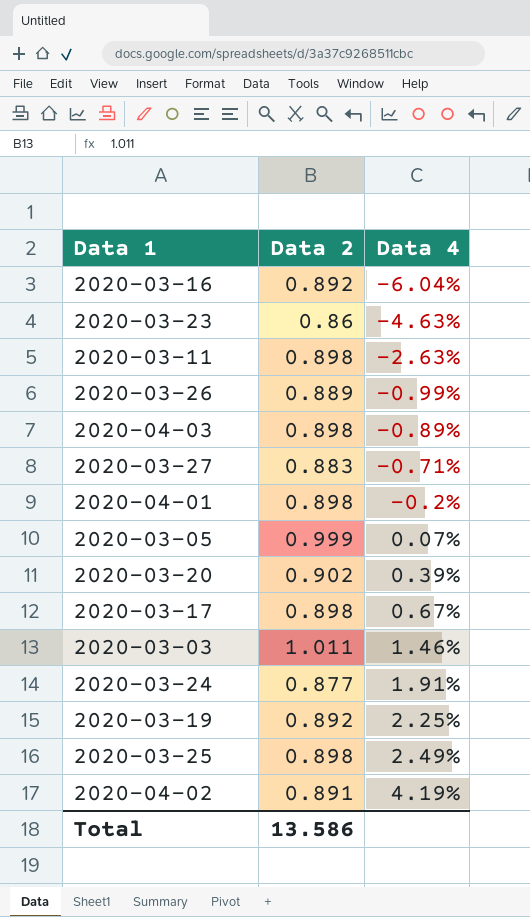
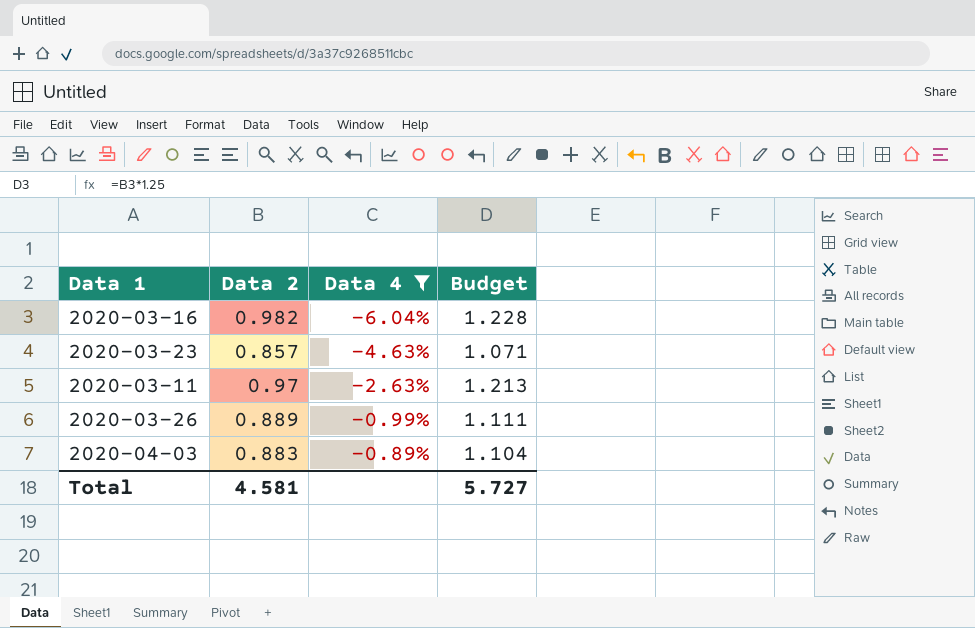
filter: none -> Data 4 <= -0.89%
column Budget | formula: none -> [Data 2] * 1.25
2020-03-16 | Data 2: 0.892 -> 0.982
2020-03-23 | Data 2: 0.86 -> 0.857
2020-03-11 | Data 2: 0.898 -> 0.97
2020-04-03 | Data 2: 0.898 -> 0.883
Total | Data 2: 13.586 -> 4.581

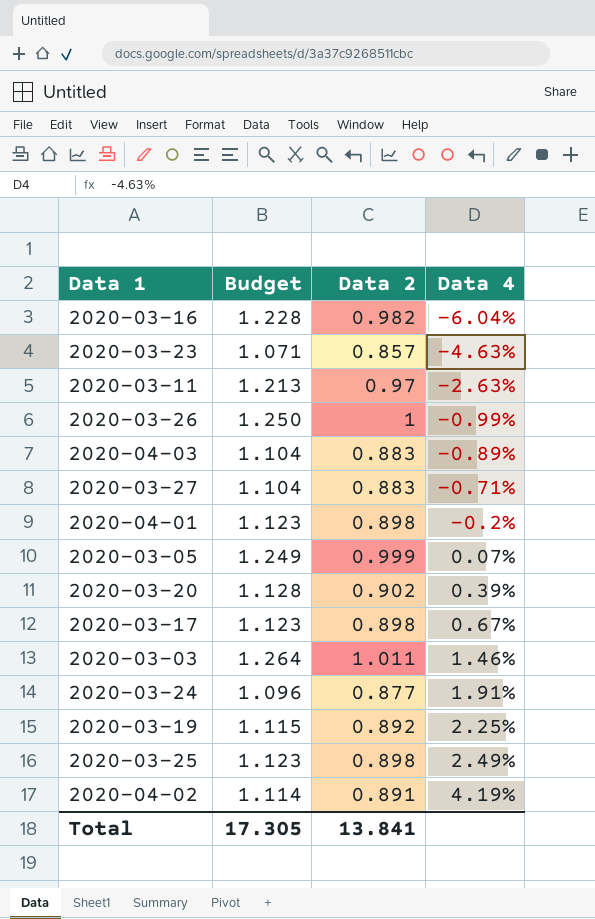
filter: Data 4 <= -0.89% -> none
column Budget | position: 4 -> 2
2020-03-26 | Budget: 1.111 -> 1.250
2020-03-26 | Data 2: 0.889 -> 1
Total | Budget: 5.727 -> 17.305
Total | Data 2: 4.581 -> 13.841

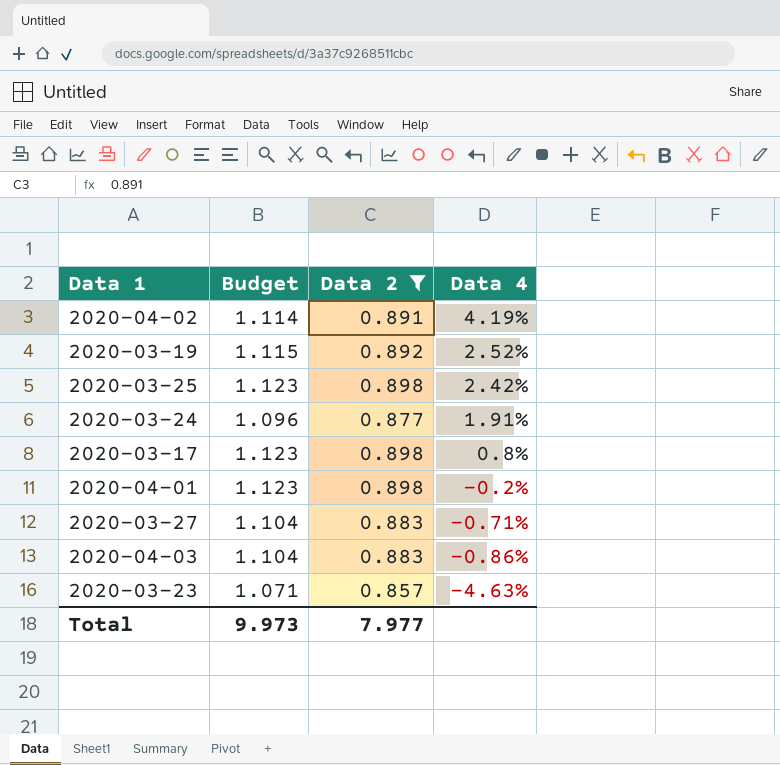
filter: none -> Data 2 <= 0.898
row order: Data 4 ascending -> Data 4 descending
2020-03-19 | Data 4: 2.25% -> 2.52%
2020-03-25 | Data 4: 2.49% -> 2.42%
2020-03-17 | Data 4: 0.67% -> 0.8%
2020-04-03 | Data 4: -0.89% -> -0.86%
Total | Budget: 17.305 -> 9.973
Total | Data 2: 13.841 -> 7.977

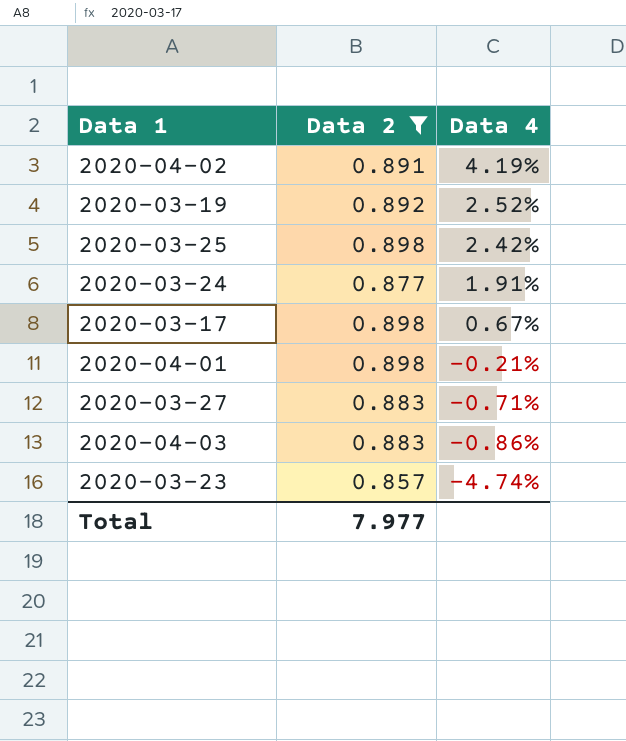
column Budget | formula: [Data 2] * 1.25 -> none
2020-03-17 | Data 4: 0.8% -> 0.67%
2020-04-01 | Data 4: -0.2% -> -0.21%
2020-03-23 | Data 4: -4.63% -> -4.74%

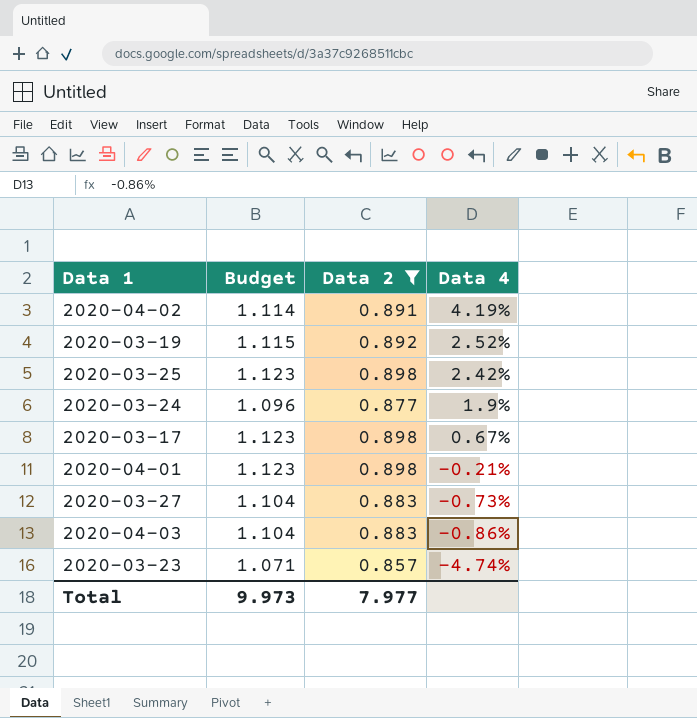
column Budget | formula: none -> [Data 2] * 1.25
2020-03-24 | Data 4: 1.91% -> 1.9%
2020-03-27 | Data 4: -0.71% -> -0.73%

